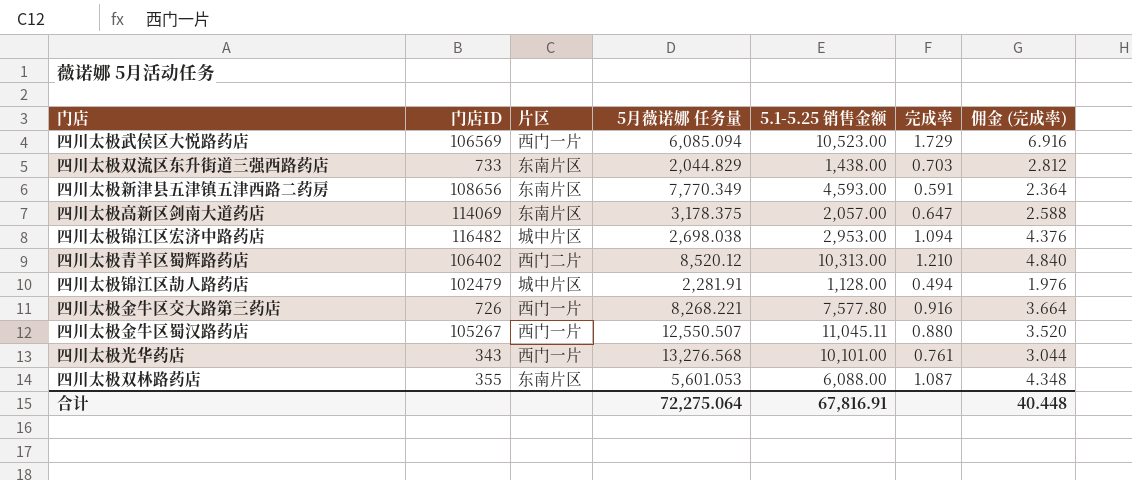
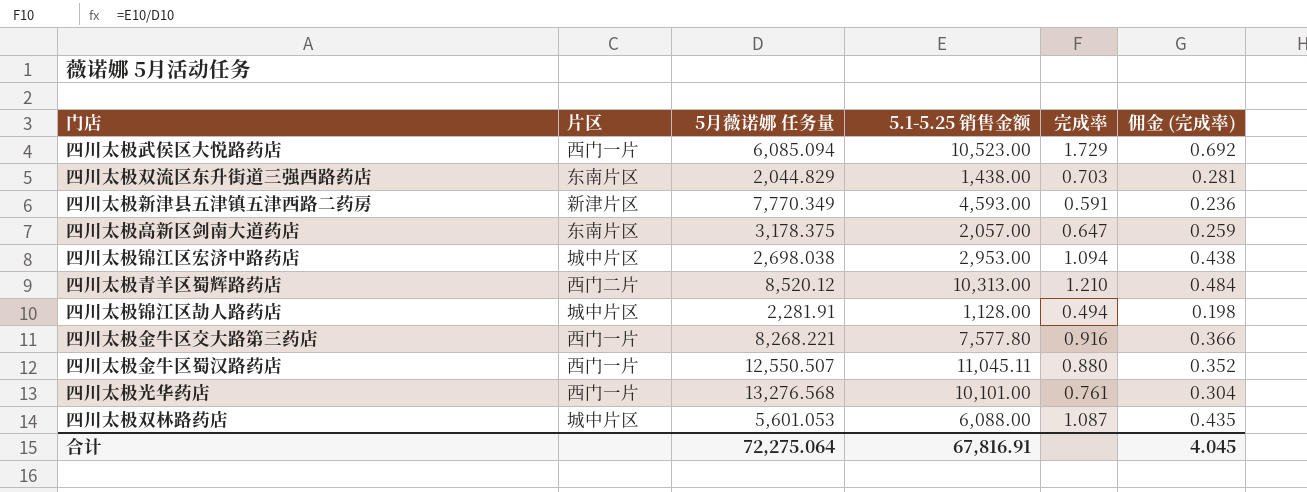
column 门店ID | position: 2 -> none
column 佣金 (完成率) | formula: [完成率] * 4 -> [完成率] * 0.4
四川太极新津县五津镇五津西路二药房 | 片区: 东南片区 -> 新津片区
四川太极双林路药店 | 片区: 东南片区 -> 城中片区
合计 | 佣金 (完成率): 40.448 -> 4.045

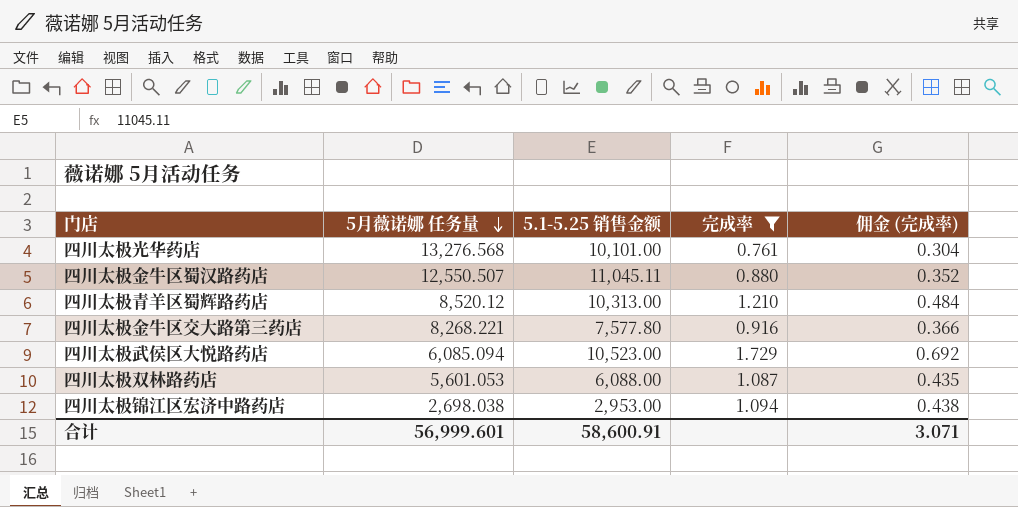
filter: none -> 完成率 >= 0.761
row order: none -> 5月薇诺娜 任务量 descending
column 片区 | position: 2 -> none
合计 | 5月薇诺娜 任务量: 72,275.064 -> 56,999.601
合计 | 5.1-5.25 销售金额: 67,816.91 -> 58,600.91
合计 | 佣金 (完成率): 4.045 -> 3.071

